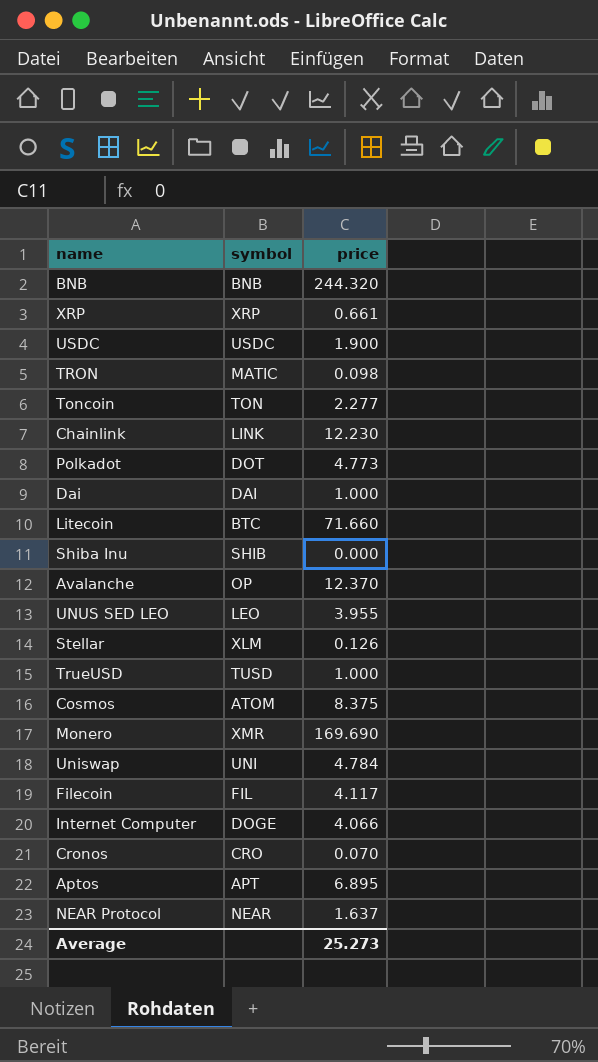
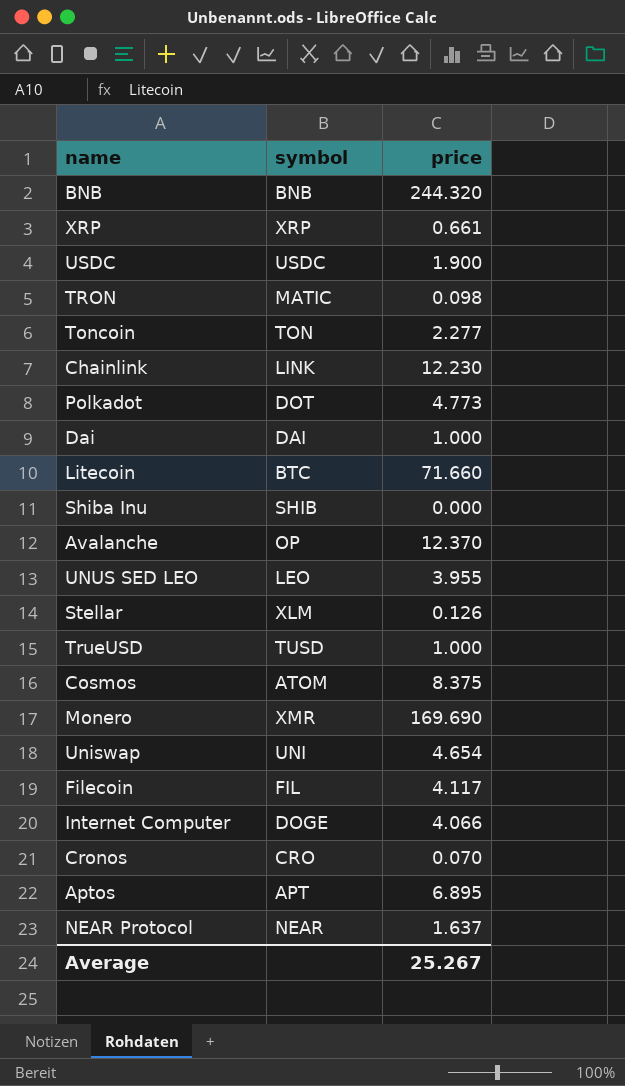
Uniswap | price: 4.784 -> 4.654
Average | price: 25.273 -> 25.267

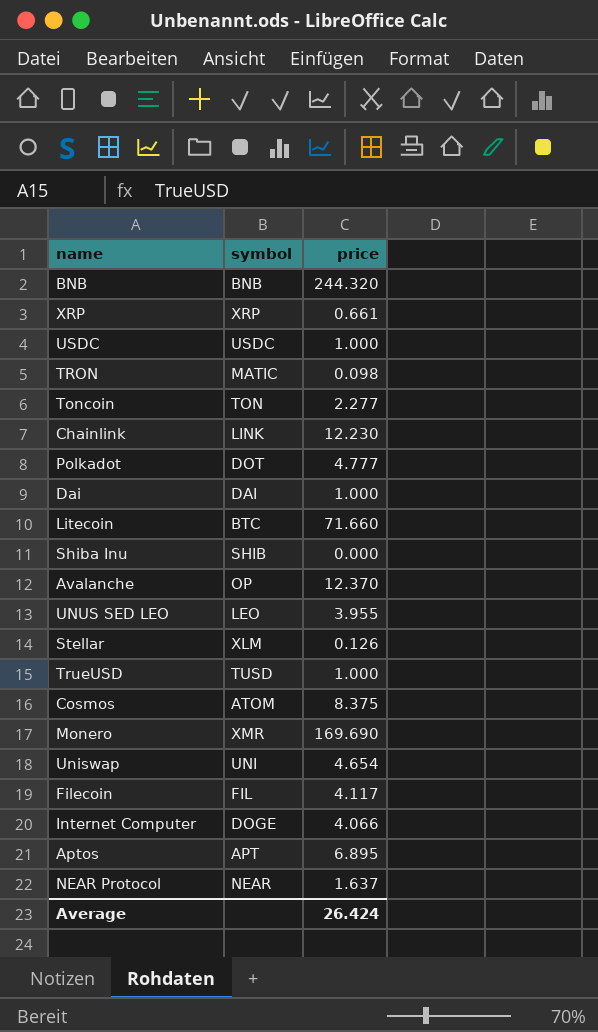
row Cronos: CRO | 0.070 -> none
USDC | price: 1.900 -> 1.000
Polkadot | price: 4.773 -> 4.777
Average | price: 25.267 -> 26.424

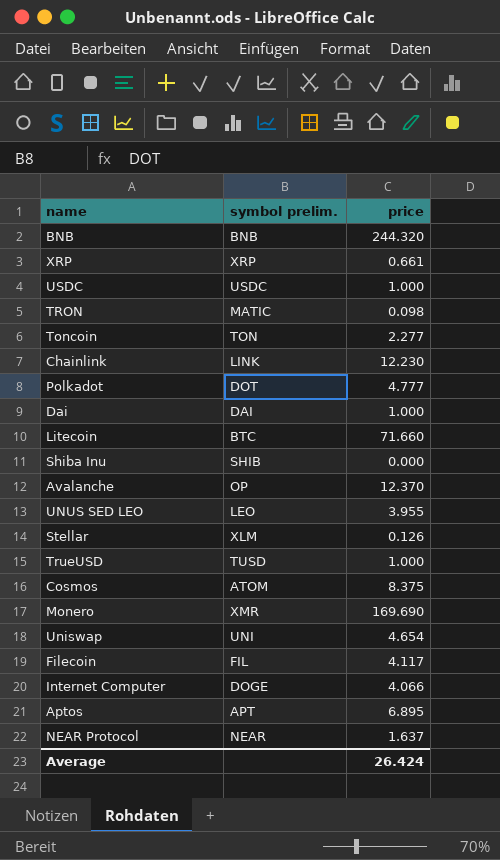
column name: symbol -> symbol prelim.

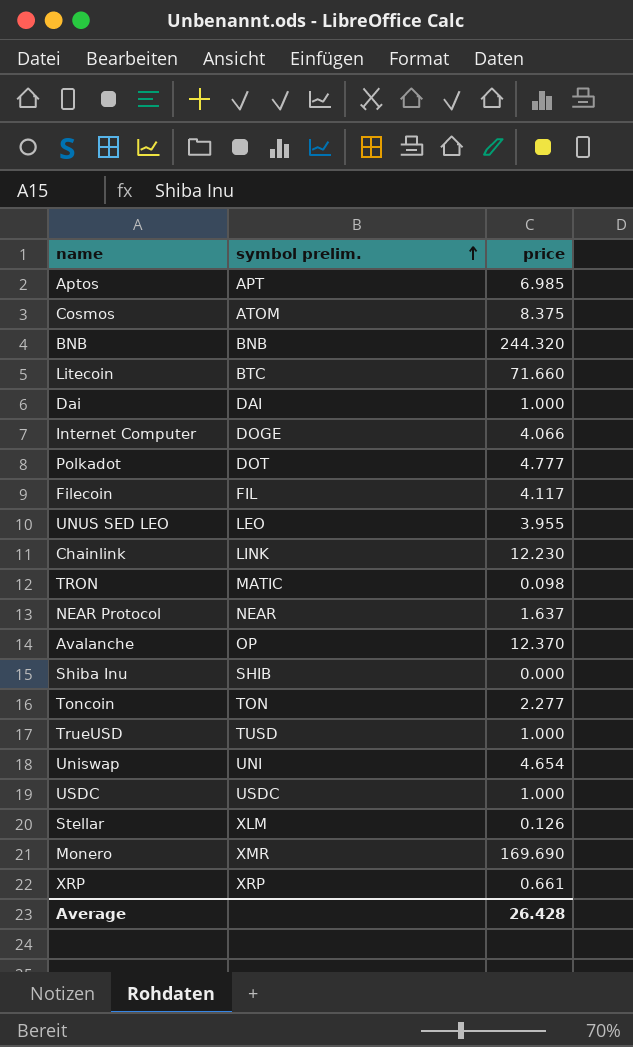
row order: none -> symbol prelim. ascending
Aptos | price: 6.895 -> 6.985
Average | price: 26.424 -> 26.428

